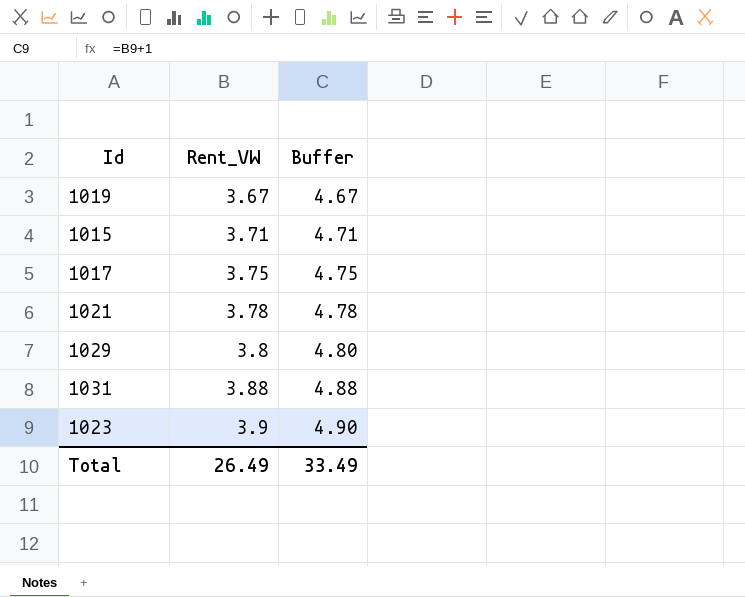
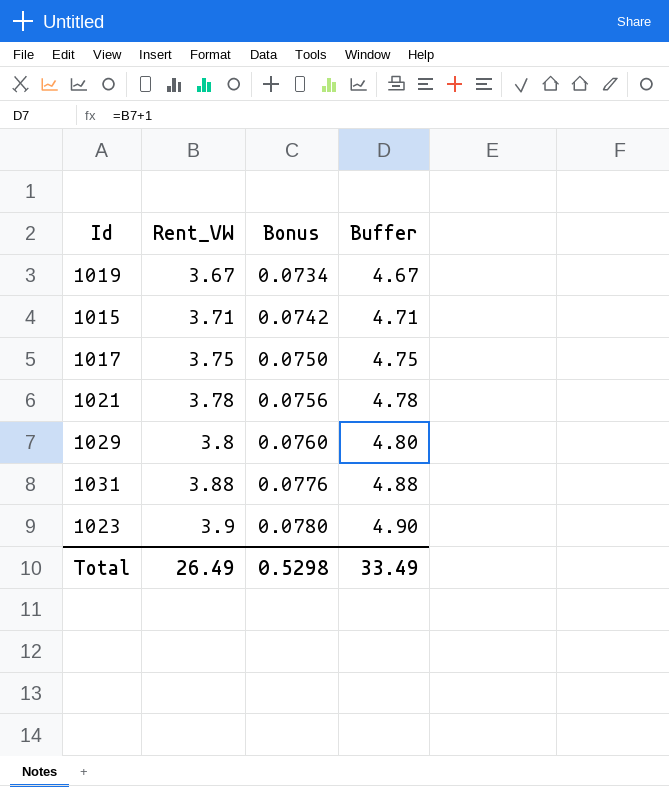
column Bonus | formula: none -> [Rent_VW] * 0.02

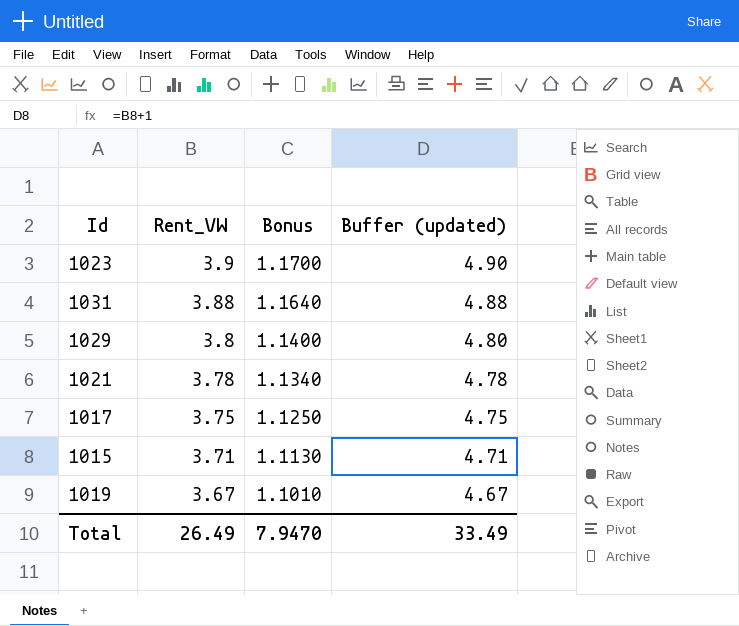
row order: Rent_VW ascending -> Rent_VW descending
column Bonus | formula: [Rent_VW] * 0.02 -> [Rent_VW] * 0.3
column name: Buffer -> Buffer (updated)
Total | Bonus: 0.5298 -> 7.9470

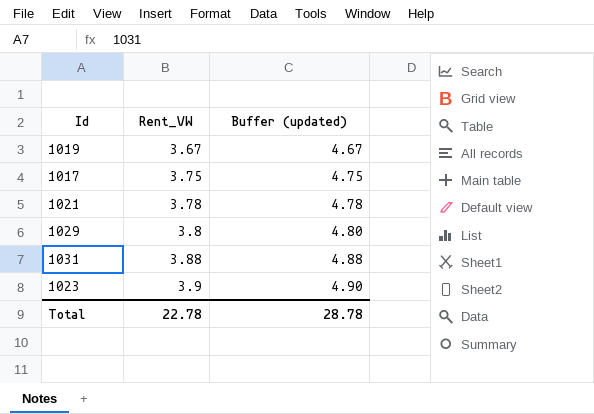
row order: Rent_VW descending -> Rent_VW ascending
column Bonus | formula: [Rent_VW] * 0.3 -> none
row 1015: 3.71 | 1.1130 | 4.71 -> none
Total | Rent_VW: 26.49 -> 22.78
Total | Buffer (updated): 33.49 -> 28.78

